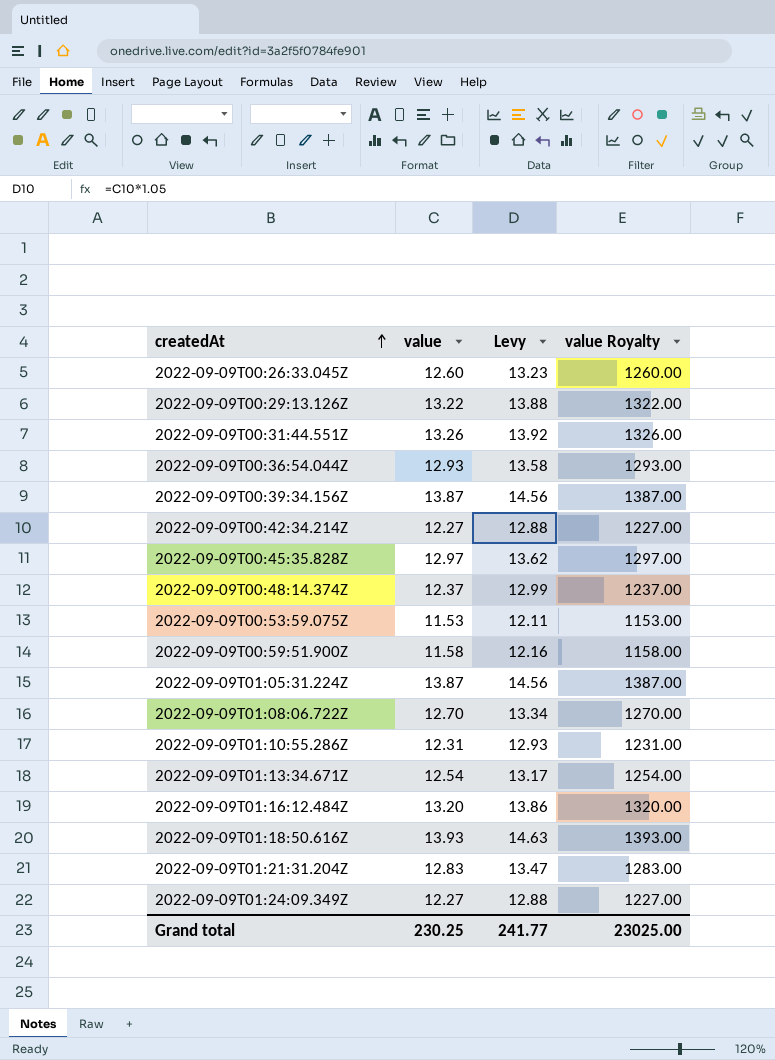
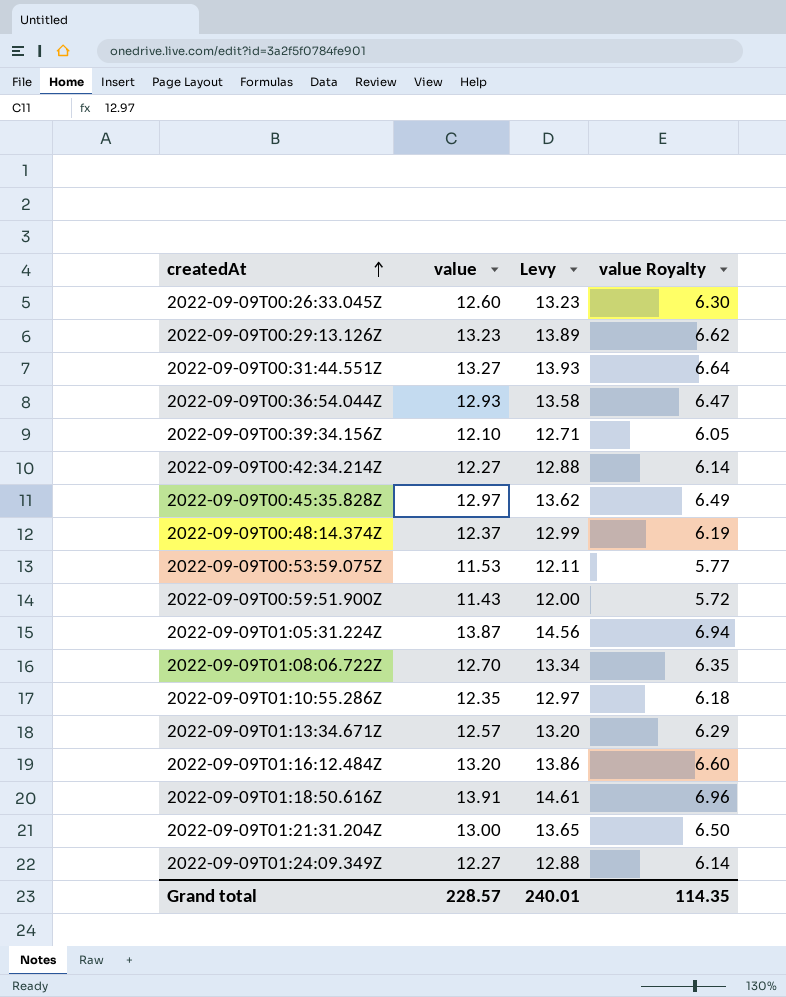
column value Royalty | formula: [value] * 100 -> [value] * 0.5
2022-09-09T00:29:13.126Z | value: 13.22 -> 13.23
2022-09-09T00:29:13.126Z | Levy: 13.88 -> 13.89
2022-09-09T00:31:44.551Z | value: 13.26 -> 13.27
2022-09-09T00:31:44.551Z | Levy: 13.92 -> 13.93
2022-09-09T00:39:34.156Z | value: 13.87 -> 12.10
2022-09-09T00:39:34.156Z | Levy: 14.56 -> 12.71
2022-09-09T00:59:51.900Z | value: 11.58 -> 11.43
2022-09-09T00:59:51.900Z | Levy: 12.16 -> 12.00
2022-09-09T01:10:55.286Z | value: 12.31 -> 12.35
2022-09-09T01:10:55.286Z | Levy: 12.93 -> 12.97
2022-09-09T01:13:34.671Z | value: 12.54 -> 12.57
2022-09-09T01:13:34.671Z | Levy: 13.17 -> 13.20
2022-09-09T01:18:50.616Z | value: 13.93 -> 13.91
2022-09-09T01:18:50.616Z | Levy: 14.63 -> 14.61
2022-09-09T01:21:31.204Z | value: 12.83 -> 13.00
2022-09-09T01:21:31.204Z | Levy: 13.47 -> 13.65
Grand total | value: 230.25 -> 228.57
Grand total | Levy: 241.77 -> 240.01
Grand total | value Royalty: 23025.00 -> 114.35

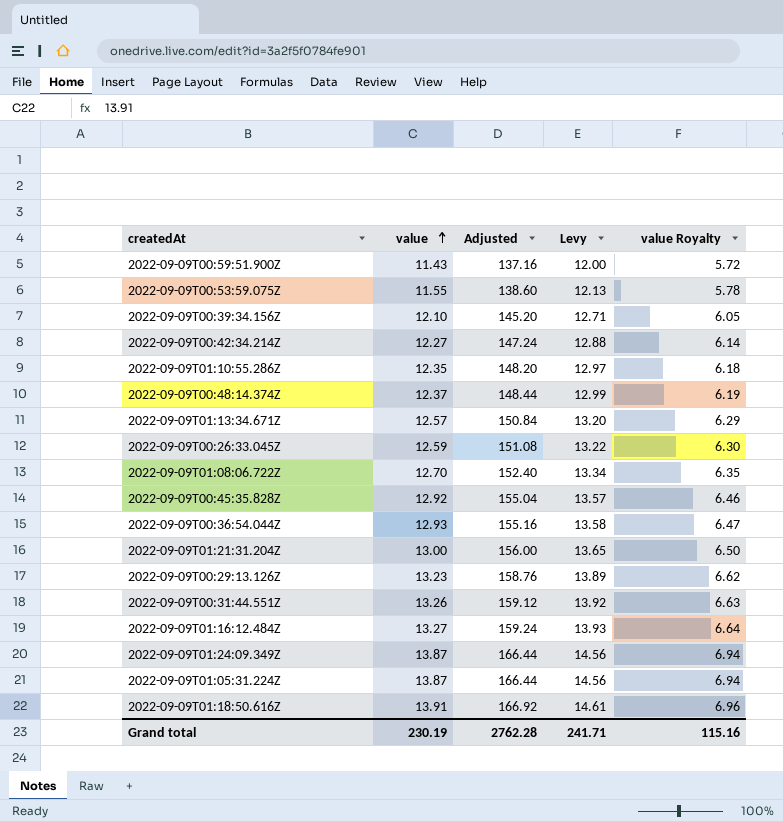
row order: createdAt ascending -> value ascending
column Adjusted | formula: none -> [value] * 12
2022-09-09T00:53:59.075Z | value: 11.53 -> 11.55
2022-09-09T00:53:59.075Z | Levy: 12.11 -> 12.13
2022-09-09T00:53:59.075Z | value Royalty: 5.77 -> 5.78
2022-09-09T00:26:33.045Z | value: 12.60 -> 12.59
2022-09-09T00:26:33.045Z | Levy: 13.23 -> 13.22
2022-09-09T00:45:35.828Z | value: 12.97 -> 12.92
2022-09-09T00:45:35.828Z | Levy: 13.62 -> 13.57
2022-09-09T00:45:35.828Z | value Royalty: 6.49 -> 6.46
2022-09-09T00:31:44.551Z | value: 13.27 -> 13.26
2022-09-09T00:31:44.551Z | Levy: 13.93 -> 13.92
2022-09-09T00:31:44.551Z | value Royalty: 6.64 -> 6.63
2022-09-09T01:16:12.484Z | value: 13.20 -> 13.27
2022-09-09T01:16:12.484Z | Levy: 13.86 -> 13.93
2022-09-09T01:16:12.484Z | value Royalty: 6.60 -> 6.64
2022-09-09T01:24:09.349Z | value: 12.27 -> 13.87
2022-09-09T01:24:09.349Z | Levy: 12.88 -> 14.56
2022-09-09T01:24:09.349Z | value Royalty: 6.14 -> 6.94
Grand total | value: 228.57 -> 230.19
Grand total | Levy: 240.01 -> 241.71
Grand total | value Royalty: 114.35 -> 115.16

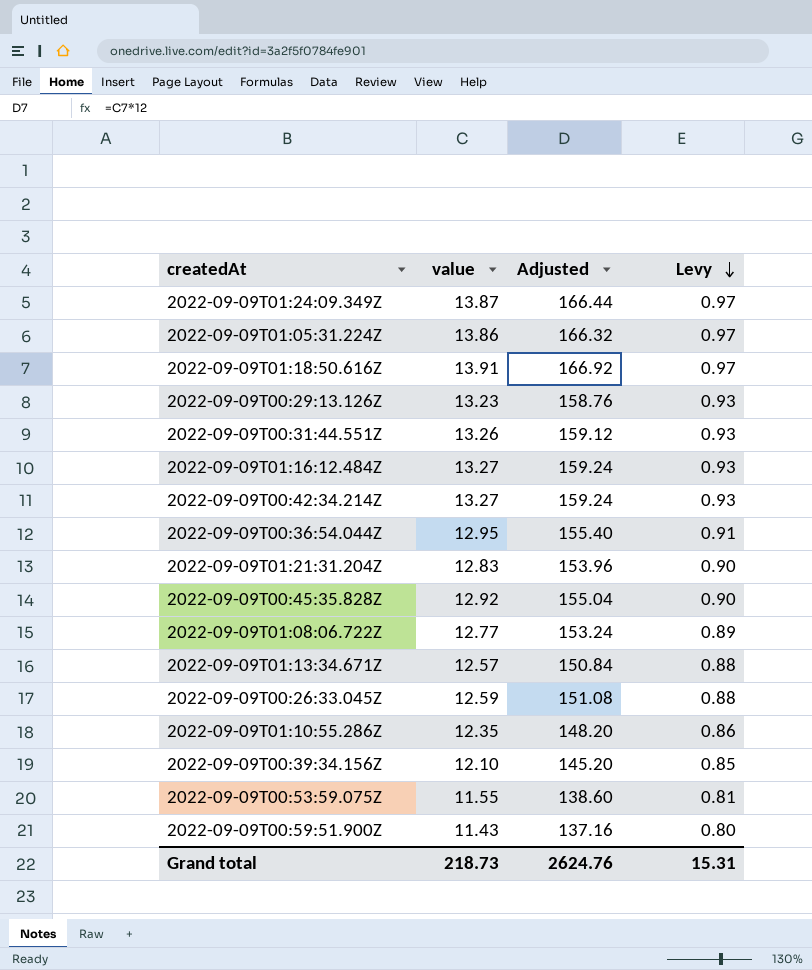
row order: value ascending -> Levy descending
column value Royalty | formula: [value] * 0.5 -> none
column Levy | formula: [value] * 1.05 -> [value] * 0.07
row 2022-09-09T00:48:14.374Z: 12.37 | 148.44 | 12.99 | 6.19 -> none
2022-09-09T01:05:31.224Z | value: 13.87 -> 13.86
2022-09-09T01:05:31.224Z | Adjusted: 166.44 -> 166.32
2022-09-09T00:42:34.214Z | value: 12.27 -> 13.27
2022-09-09T00:42:34.214Z | Adjusted: 147.24 -> 159.24
2022-09-09T00:36:54.044Z | value: 12.93 -> 12.95
2022-09-09T00:36:54.044Z | Adjusted: 155.16 -> 155.40
2022-09-09T01:21:31.204Z | value: 13.00 -> 12.83
2022-09-09T01:21:31.204Z | Adjusted: 156.00 -> 153.96
2022-09-09T01:08:06.722Z | value: 12.70 -> 12.77
2022-09-09T01:08:06.722Z | Adjusted: 152.40 -> 153.24
Grand total | value: 230.19 -> 218.73
Grand total | Adjusted: 2762.28 -> 2624.76
Grand total | Levy: 241.71 -> 15.31

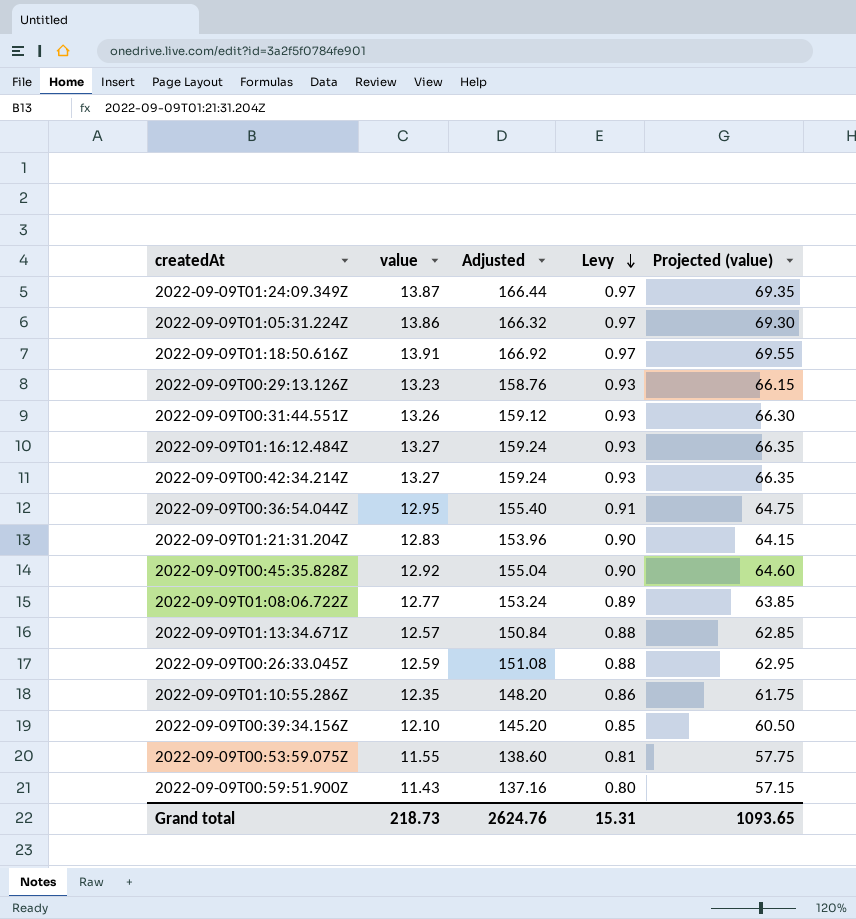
column Projected (value) | formula: none -> [value] * 5

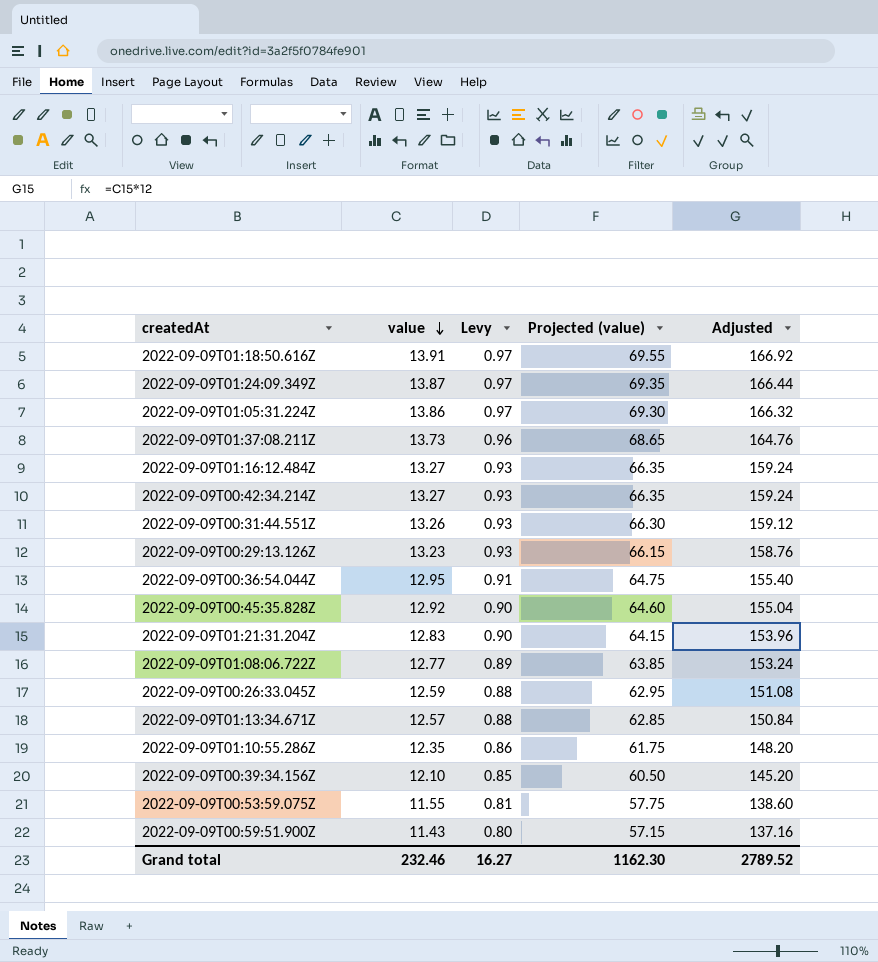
row order: Levy descending -> value descending
column Adjusted | position: 3 -> 5
row 2022-09-09T01:37:08.211Z: none -> 13.73 | 0.96 | 68.65 | 164.76
Grand total | value: 218.73 -> 232.46
Grand total | Levy: 15.31 -> 16.27
Grand total | Projected (value): 1093.65 -> 1162.30
Grand total | Adjusted: 2624.76 -> 2789.52

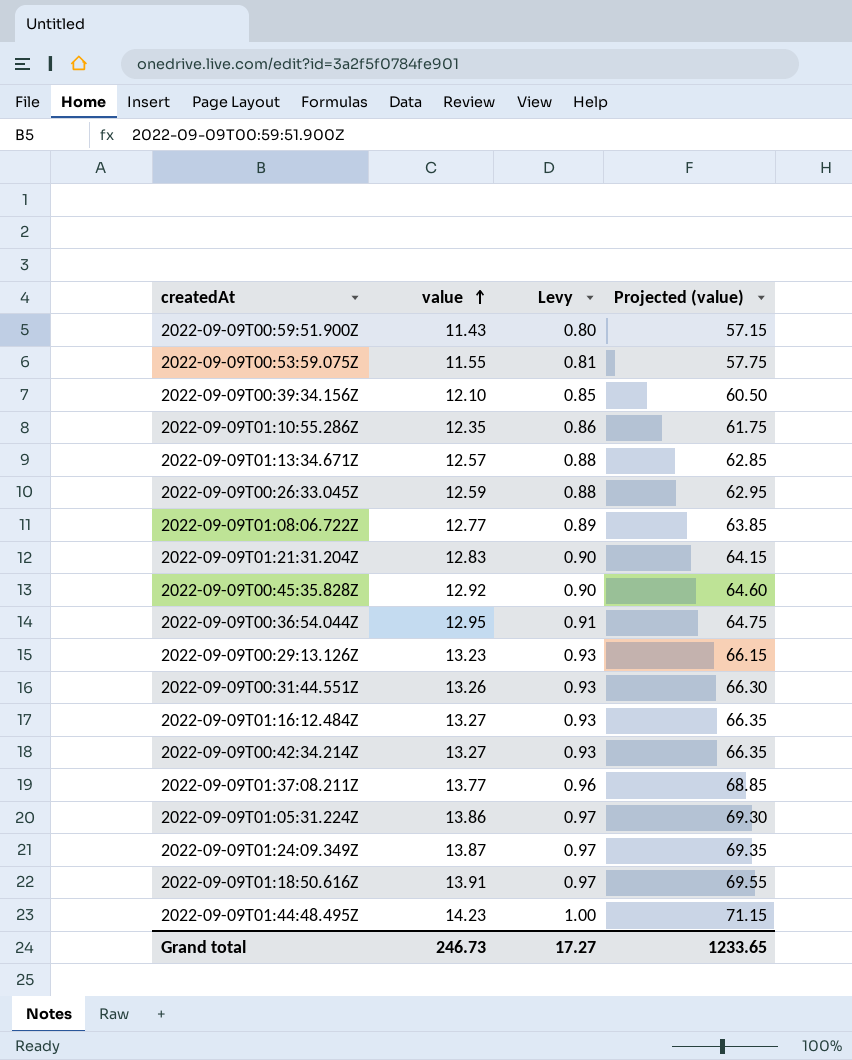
row order: value descending -> value ascending
column Adjusted | formula: [value] * 12 -> none
2022-09-09T01:37:08.211Z | value: 13.73 -> 13.77
2022-09-09T01:37:08.211Z | Projected (value): 68.65 -> 68.85
row 2022-09-09T01:44:48.495Z: none -> 14.23 | 1.00 | 71.15
Grand total | value: 232.46 -> 246.73
Grand total | Levy: 16.27 -> 17.27
Grand total | Projected (value): 1162.30 -> 1233.65

